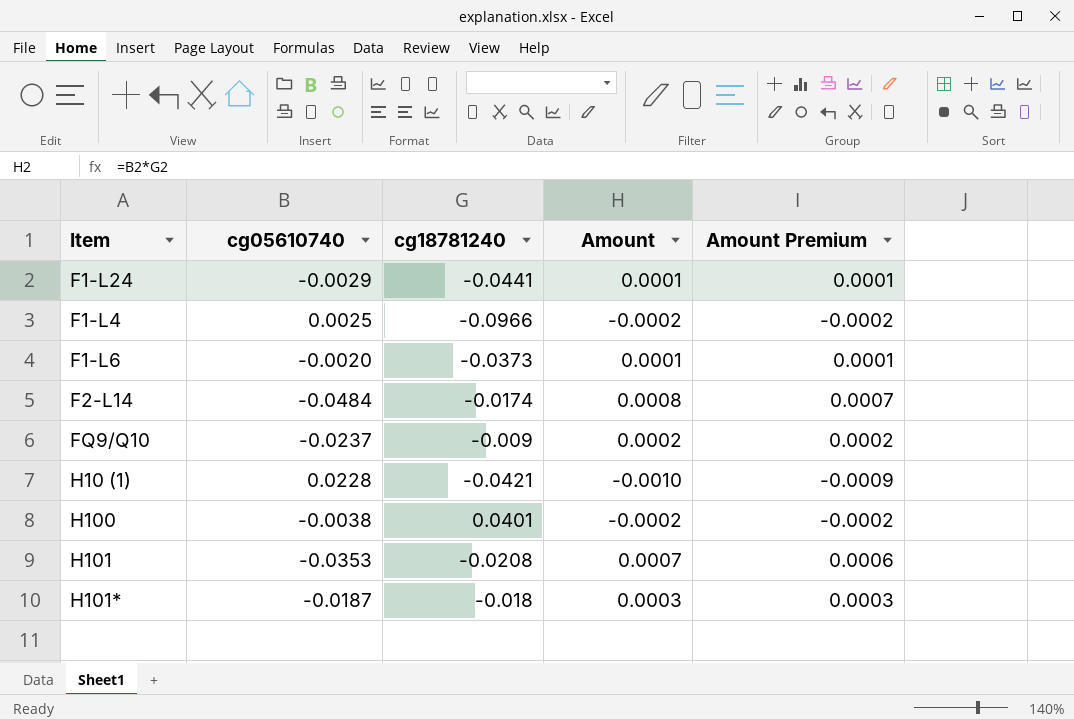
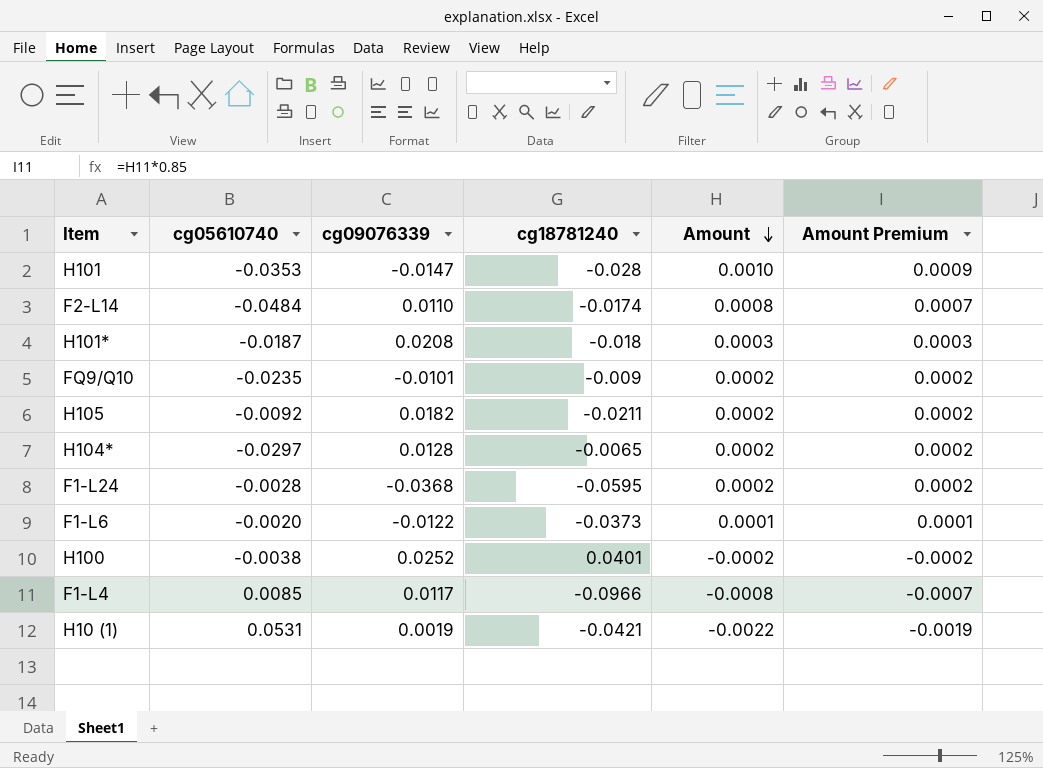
row order: none -> Amount descending
column cg09076339 | position: none -> 3
H101 | cg18781240: -0.0208 -> -0.028
H101 | Amount: 0.0007 -> 0.0010
H101 | Amount Premium: 0.0006 -> 0.0009
FQ9/Q10 | cg05610740: -0.0237 -> -0.0235
row H105: none -> -0.0092 | 0.0182 | -0.0211 | 0.0002 | 0.0002
row H104*: none -> -0.0297 | 0.0128 | -0.0065 | 0.0002 | 0.0002
F1-L24 | cg05610740: -0.0029 -> -0.0028
F1-L24 | cg18781240: -0.0441 -> -0.0595
F1-L24 | Amount: 0.0001 -> 0.0002
F1-L24 | Amount Premium: 0.0001 -> 0.0002
F1-L4 | cg05610740: 0.0025 -> 0.0085
F1-L4 | Amount: -0.0002 -> -0.0008
F1-L4 | Amount Premium: -0.0002 -> -0.0007
H10 (1) | cg05610740: 0.0228 -> 0.0531
H10 (1) | Amount: -0.0010 -> -0.0022
H10 (1) | Amount Premium: -0.0009 -> -0.0019

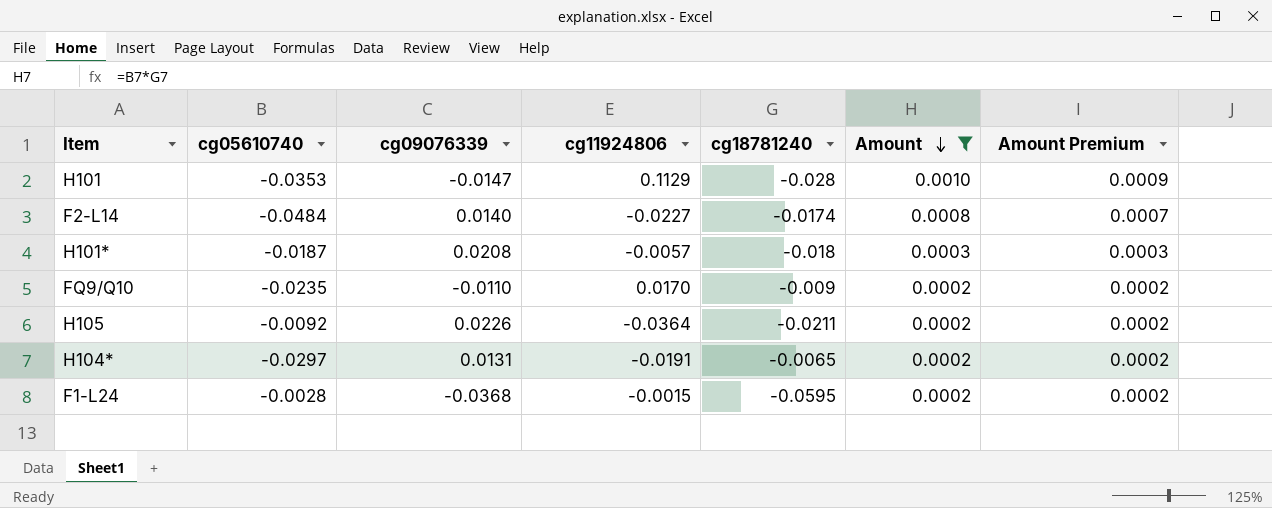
filter: none -> Amount >= 0.0002
column cg11924806 | position: none -> 4
F2-L14 | cg09076339: 0.0110 -> 0.0140
FQ9/Q10 | cg09076339: -0.0101 -> -0.0110
H105 | cg09076339: 0.0182 -> 0.0226
H104* | cg09076339: 0.0128 -> 0.0131

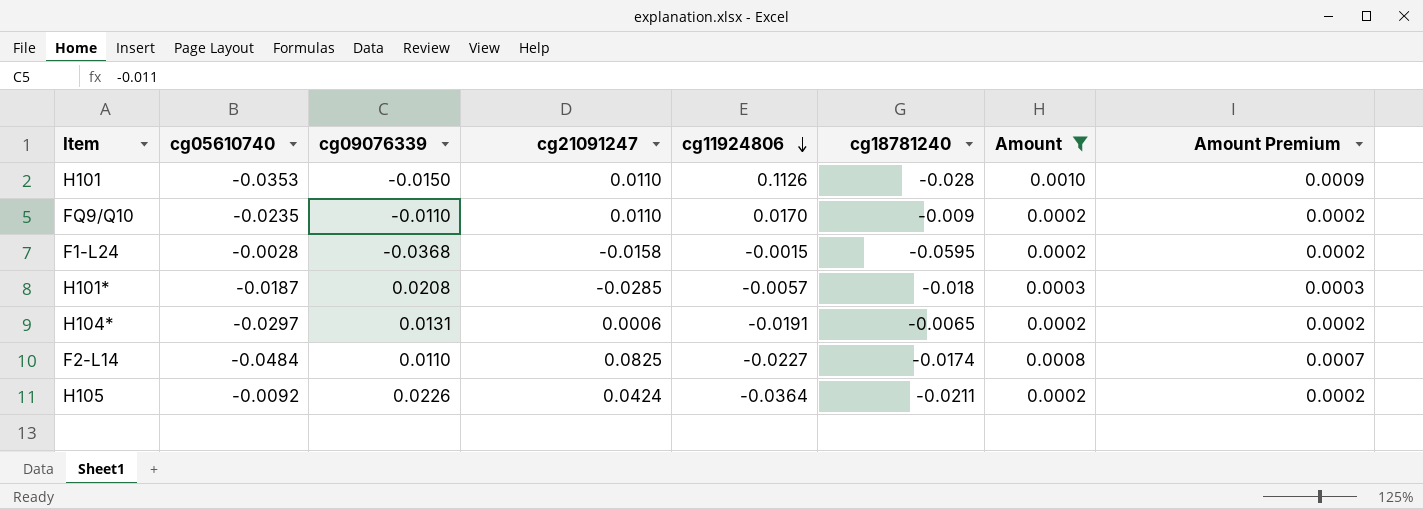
row order: Amount descending -> cg11924806 descending
column cg21091247 | position: none -> 4
H101 | cg09076339: -0.0147 -> -0.0150
H101 | cg11924806: 0.1129 -> 0.1126
F2-L14 | cg09076339: 0.0140 -> 0.0110

